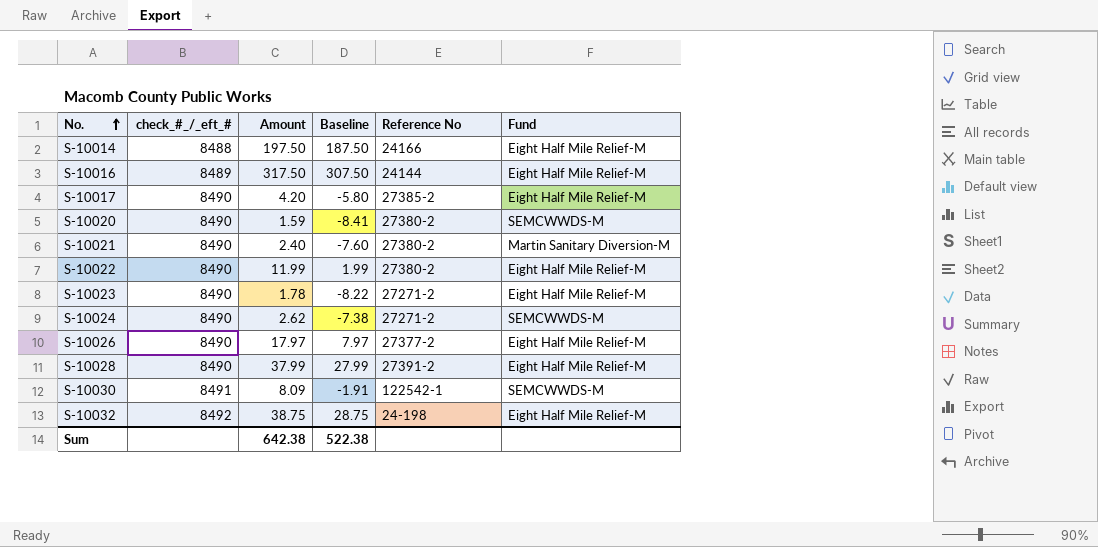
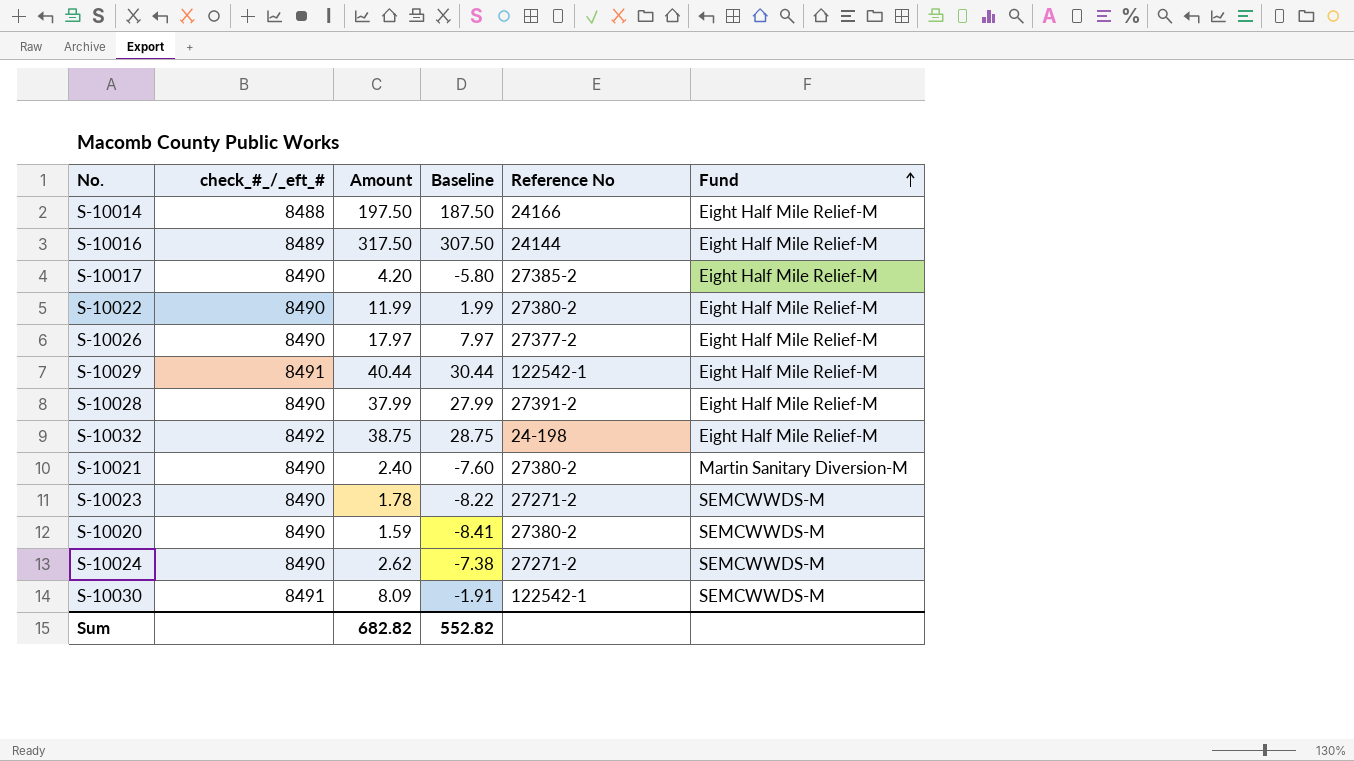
row order: No. ascending -> Fund ascending
row S-10029: none -> 8491 | 40.44 | 30.44 | 122542-1 | Eight Half Mile Relief-M
S-10023 | Fund: Eight Half Mile Relief-M -> SEMCWWDS-M
Sum | Amount: 642.38 -> 682.82
Sum | Baseline: 522.38 -> 552.82

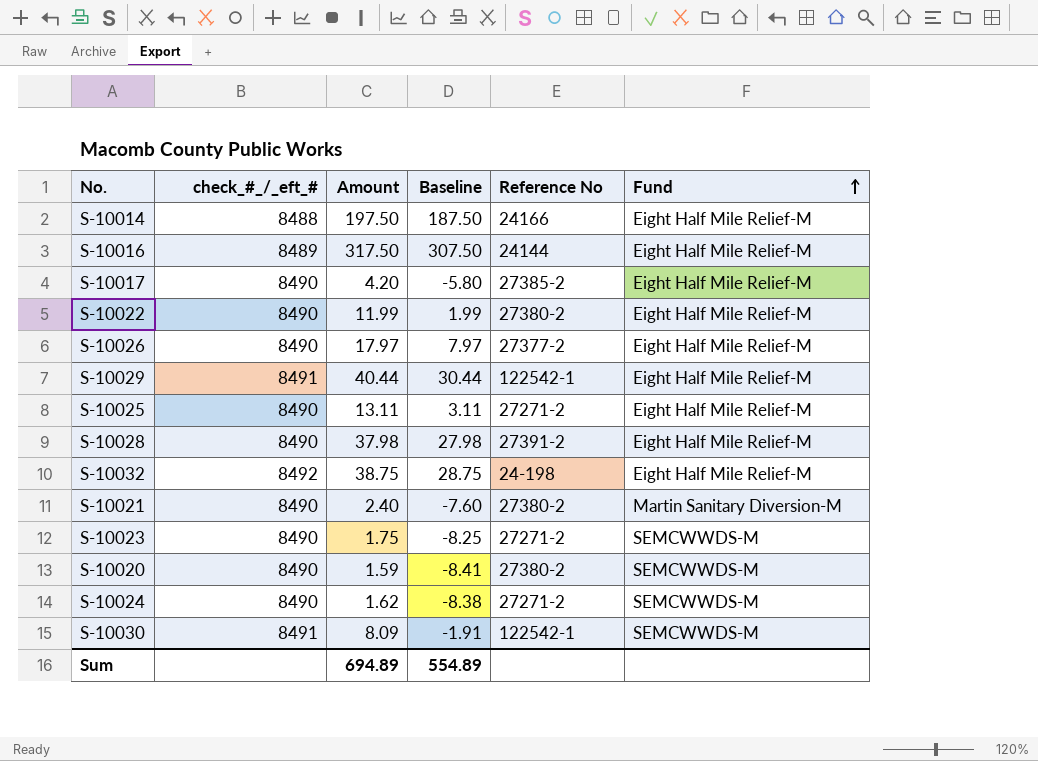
row S-10025: none -> 8490 | 13.11 | 3.11 | 27271-2 | Eight Half Mile Relief-M
S-10028 | Amount: 37.99 -> 37.98
S-10028 | Baseline: 27.99 -> 27.98
S-10023 | Amount: 1.78 -> 1.75
S-10023 | Baseline: -8.22 -> -8.25
S-10024 | Amount: 2.62 -> 1.62
S-10024 | Baseline: -7.38 -> -8.38
Sum | Amount: 682.82 -> 694.89
Sum | Baseline: 552.82 -> 554.89

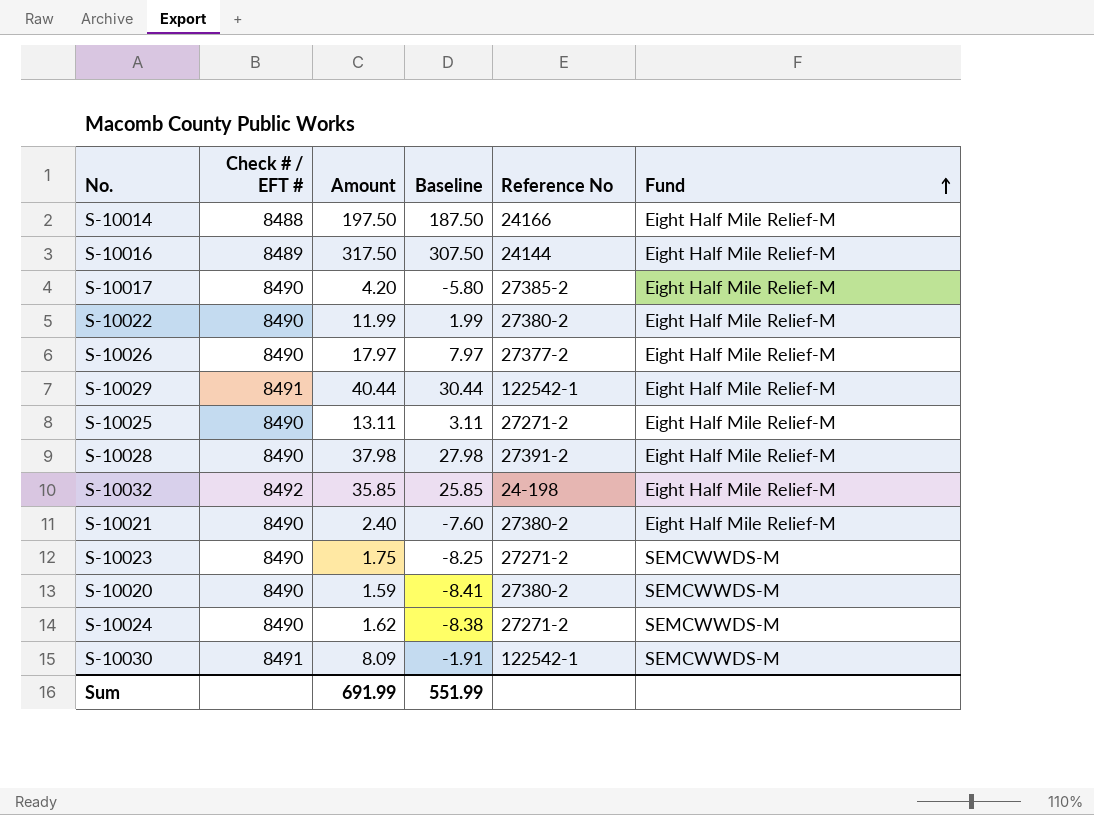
column name: check_#_/_eft_# -> Check # / EFT #
S-10032 | Amount: 38.75 -> 35.85
S-10032 | Baseline: 28.75 -> 25.85
S-10021 | Fund: Martin Sanitary Diversion-M -> Eight Half Mile Relief-M
Sum | Amount: 694.89 -> 691.99
Sum | Baseline: 554.89 -> 551.99

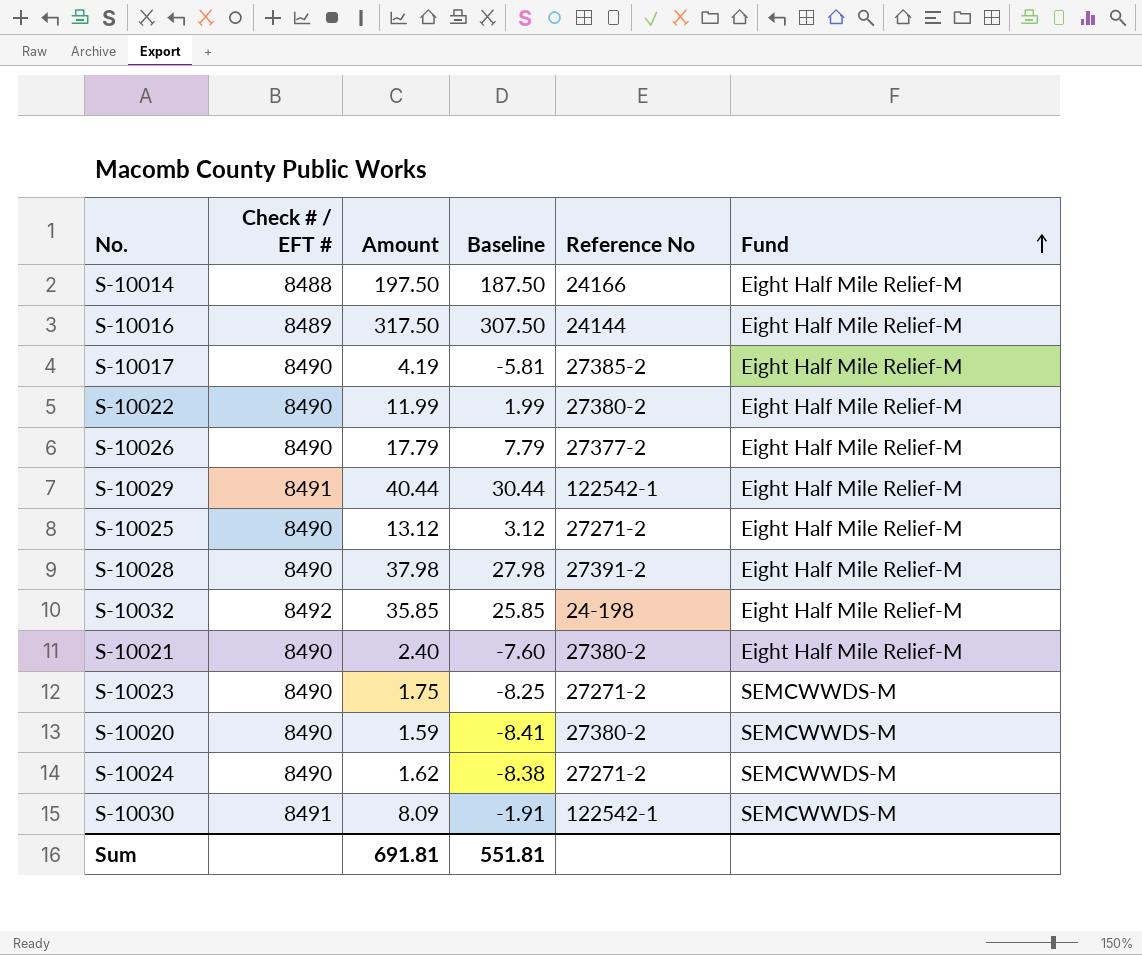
S-10017 | Amount: 4.20 -> 4.19
S-10017 | Baseline: -5.80 -> -5.81
S-10026 | Amount: 17.97 -> 17.79
S-10026 | Baseline: 7.97 -> 7.79
S-10025 | Amount: 13.11 -> 13.12
S-10025 | Baseline: 3.11 -> 3.12
Sum | Amount: 691.99 -> 691.81
Sum | Baseline: 551.99 -> 551.81

